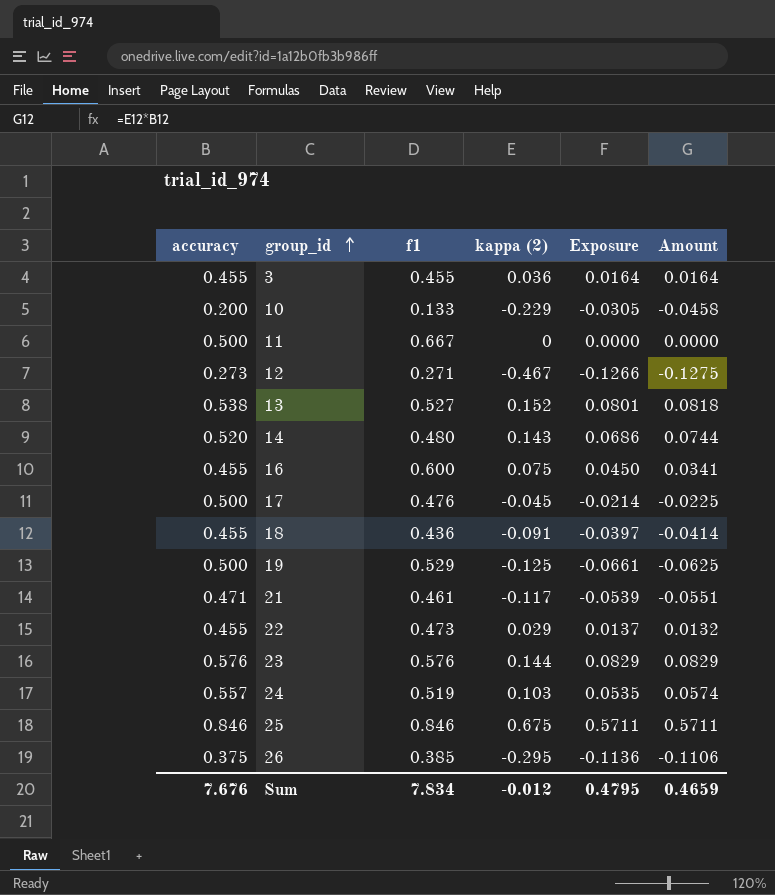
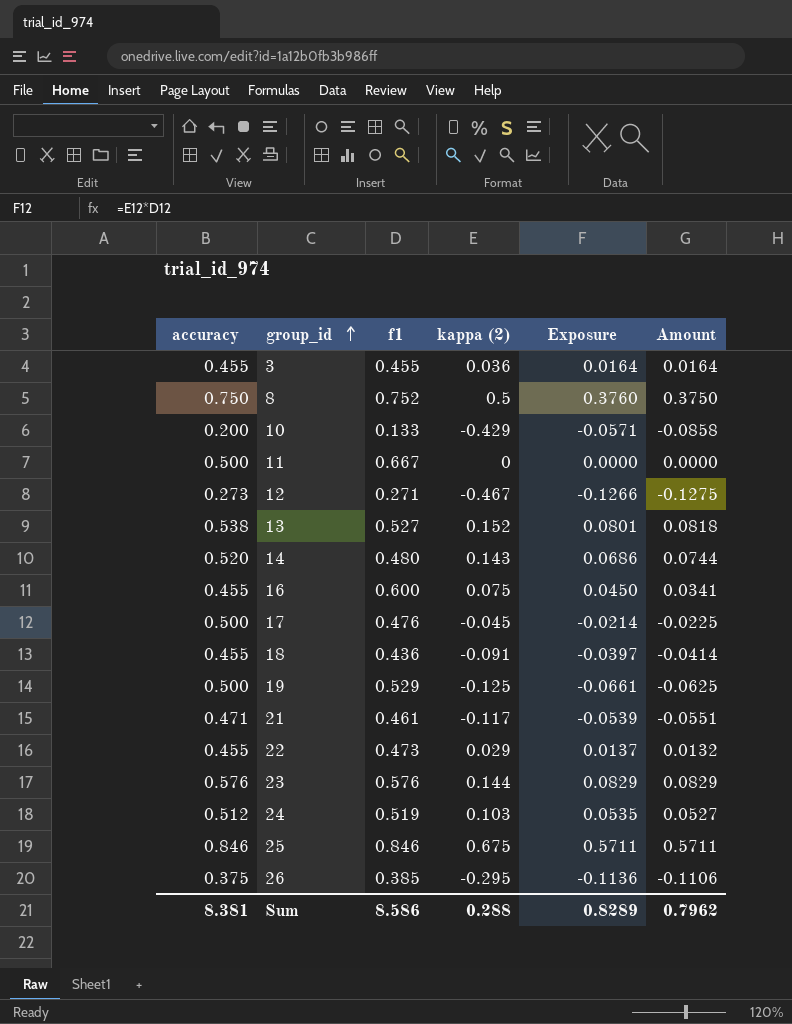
row 8: none -> 0.750 | 0.752 | 0.5 | 0.3760 | 0.3750
10 | kappa (2): -0.229 -> -0.429
10 | Exposure: -0.0305 -> -0.0571
10 | Amount: -0.0458 -> -0.0858
24 | accuracy: 0.557 -> 0.512
24 | Amount: 0.0574 -> 0.0527
Sum | accuracy: 7.676 -> 8.381
Sum | f1: 7.834 -> 8.586
Sum | kappa (2): -0.012 -> 0.288
Sum | Exposure: 0.4795 -> 0.8289
Sum | Amount: 0.4659 -> 0.7962

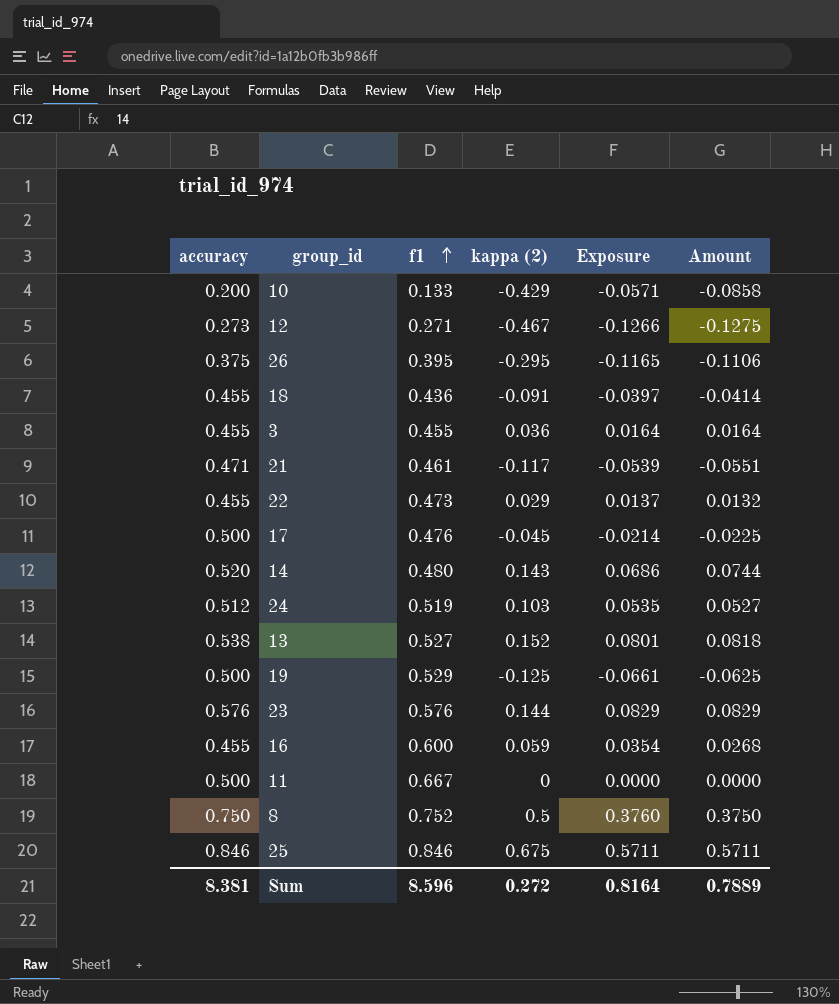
row order: group_id ascending -> f1 ascending
26 | f1: 0.385 -> 0.395
26 | Exposure: -0.1136 -> -0.1165
16 | kappa (2): 0.075 -> 0.059
16 | Exposure: 0.0450 -> 0.0354
16 | Amount: 0.0341 -> 0.0268
Sum | f1: 8.586 -> 8.596
Sum | kappa (2): 0.288 -> 0.272
Sum | Exposure: 0.8289 -> 0.8164
Sum | Amount: 0.7962 -> 0.7889

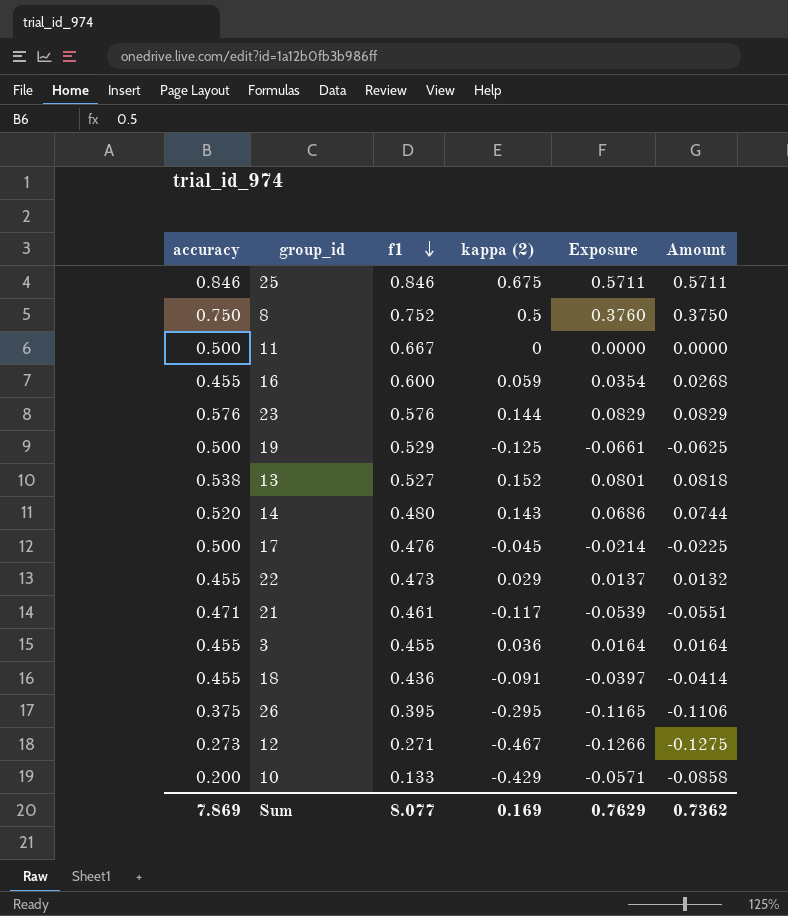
row order: f1 ascending -> f1 descending
row 24: 0.512 | 0.519 | 0.103 | 0.0535 | 0.0527 -> none
Sum | accuracy: 8.381 -> 7.869
Sum | f1: 8.596 -> 8.077
Sum | kappa (2): 0.272 -> 0.169
Sum | Exposure: 0.8164 -> 0.7629
Sum | Amount: 0.7889 -> 0.7362

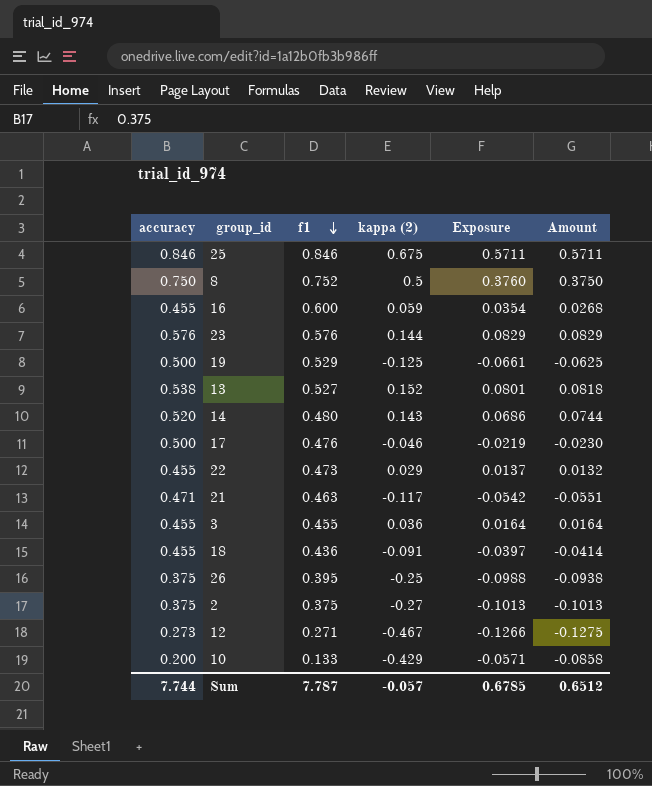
row 11: 0.500 | 0.667 | 0 | 0.0000 | 0.0000 -> none
17 | kappa (2): -0.045 -> -0.046
17 | Exposure: -0.0214 -> -0.0219
17 | Amount: -0.0225 -> -0.0230
21 | f1: 0.461 -> 0.463
21 | Exposure: -0.0539 -> -0.0542
26 | kappa (2): -0.295 -> -0.25
26 | Exposure: -0.1165 -> -0.0988
26 | Amount: -0.1106 -> -0.0938
row 2: none -> 0.375 | 0.375 | -0.27 | -0.1013 | -0.1013
Sum | accuracy: 7.869 -> 7.744
Sum | f1: 8.077 -> 7.787
Sum | kappa (2): 0.169 -> -0.057
Sum | Exposure: 0.7629 -> 0.6785
Sum | Amount: 0.7362 -> 0.6512

